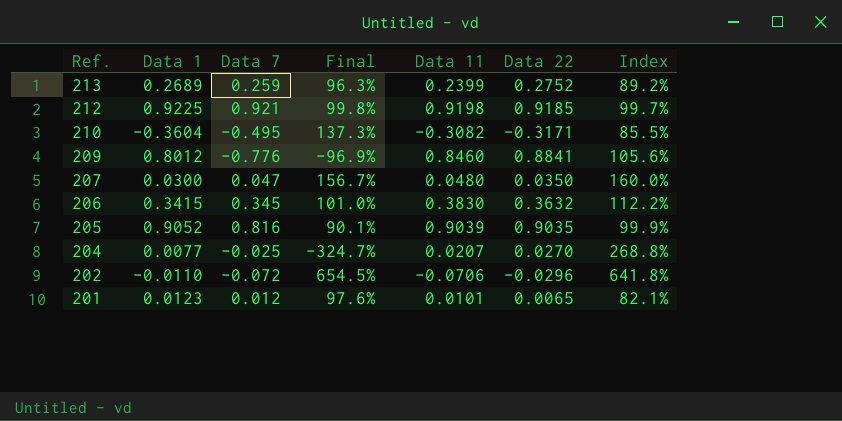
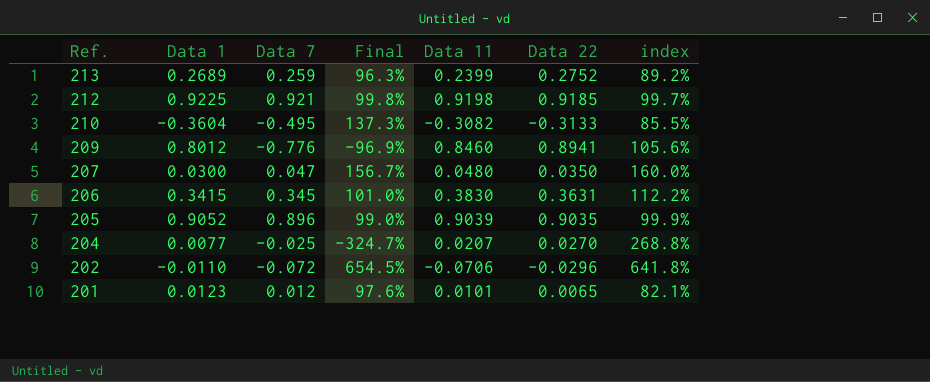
column name: Index -> index
210 | Data 22: -0.3171 -> -0.3133
209 | Data 22: 0.8841 -> 0.8941
206 | Data 22: 0.3632 -> 0.3631
205 | Data 7: 0.816 -> 0.896
205 | Final: 90.1% -> 99.0%

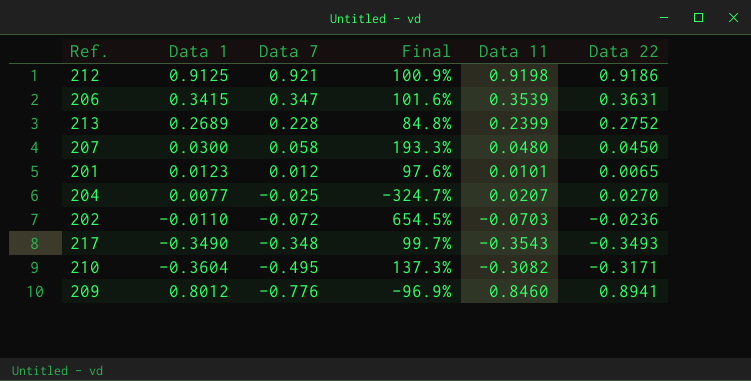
row order: Ref. descending -> Data 7 descending
column index | formula: [Data 11] / [Data 1] -> none
row 205: 0.9052 | 0.896 | 99.0% | 0.9039 | 0.9035 | 99.9% -> none
212 | Data 1: 0.9225 -> 0.9125
212 | Final: 99.8% -> 100.9%
212 | Data 22: 0.9185 -> 0.9186
206 | Data 7: 0.345 -> 0.347
206 | Final: 101.0% -> 101.6%
206 | Data 11: 0.3830 -> 0.3539
213 | Data 7: 0.259 -> 0.228
213 | Final: 96.3% -> 84.8%
207 | Data 7: 0.047 -> 0.058
207 | Final: 156.7% -> 193.3%
207 | Data 22: 0.0350 -> 0.0450
202 | Data 11: -0.0706 -> -0.0703
202 | Data 22: -0.0296 -> -0.0236
row 217: none -> -0.3490 | -0.348 | 99.7% | -0.3543 | -0.3493
210 | Data 22: -0.3133 -> -0.3171

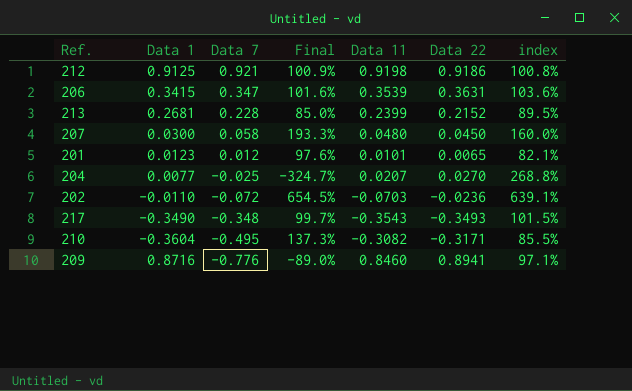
column index | formula: none -> [Data 11] / [Data 1]
213 | Data 1: 0.2689 -> 0.2681
213 | Final: 84.8% -> 85.0%
213 | Data 22: 0.2752 -> 0.2152
209 | Data 1: 0.8012 -> 0.8716
209 | Final: -96.9% -> -89.0%

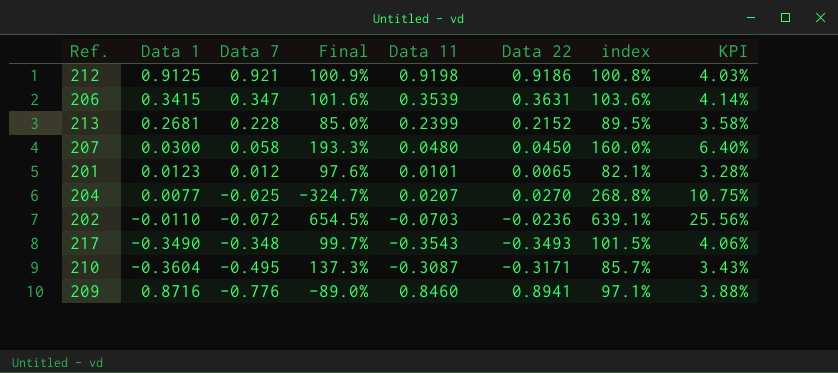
column KPI | formula: none -> [index] * 0.04
210 | Data 11: -0.3082 -> -0.3087
210 | index: 85.5% -> 85.7%

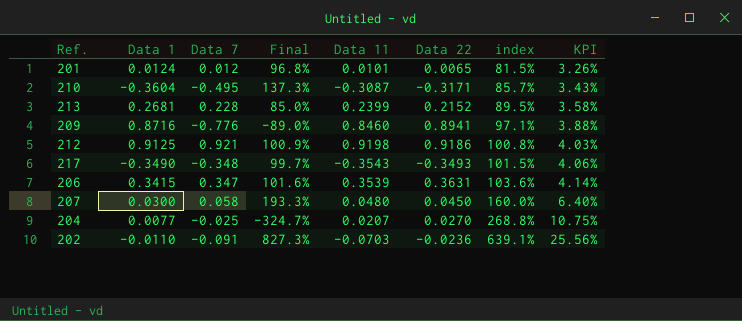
row order: Data 7 descending -> index ascending
201 | Data 1: 0.0123 -> 0.0124
201 | Final: 97.6% -> 96.8%
201 | index: 82.1% -> 81.5%
201 | KPI: 3.28% -> 3.26%
202 | Data 7: -0.072 -> -0.091
202 | Final: 654.5% -> 827.3%

